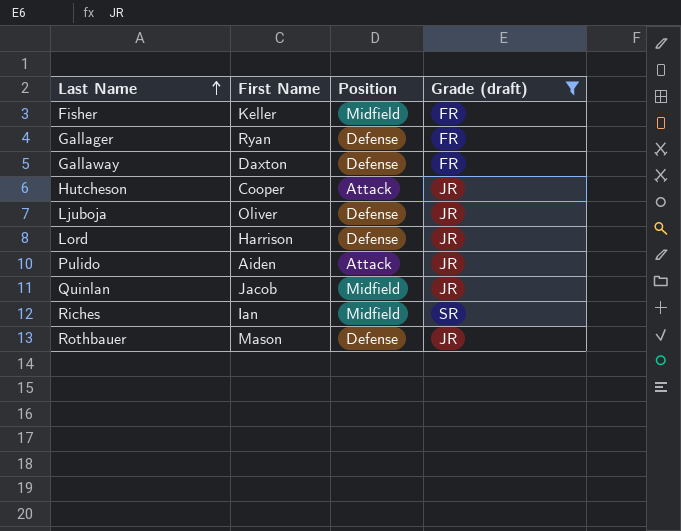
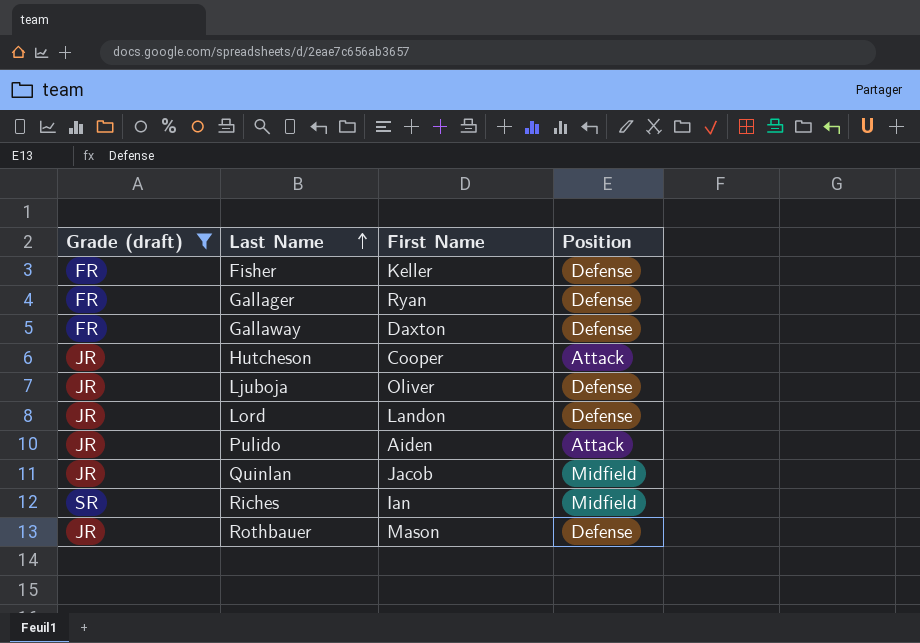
column Grade (draft) | position: 4 -> 1
Fisher | Position: Midfield -> Defense
Lord | First Name: Harrison -> Landon

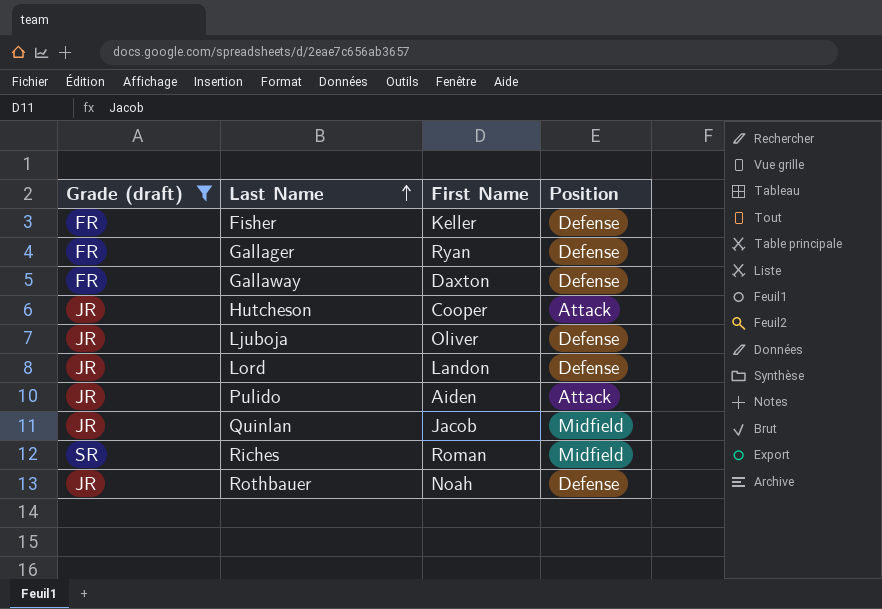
Riches | First Name: Ian -> Roman
Rothbauer | First Name: Mason -> Noah

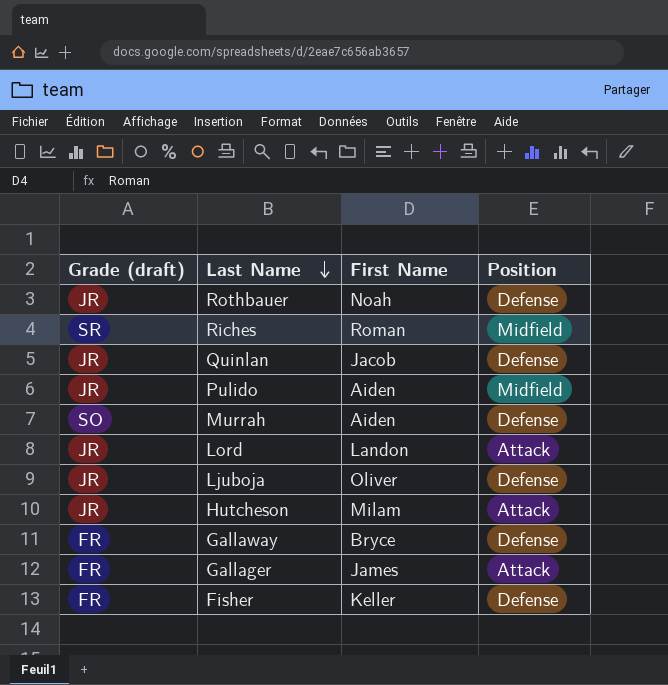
filter: Grade (draft) != SO -> none
row order: Last Name ascending -> Last Name descending
Quinlan | Position: Midfield -> Defense
Pulido | Position: Attack -> Midfield
Lord | Position: Defense -> Attack
Hutcheson | First Name: Cooper -> Milam
Gallaway | First Name: Daxton -> Bryce
Gallager | First Name: Ryan -> James
Gallager | Position: Defense -> Attack

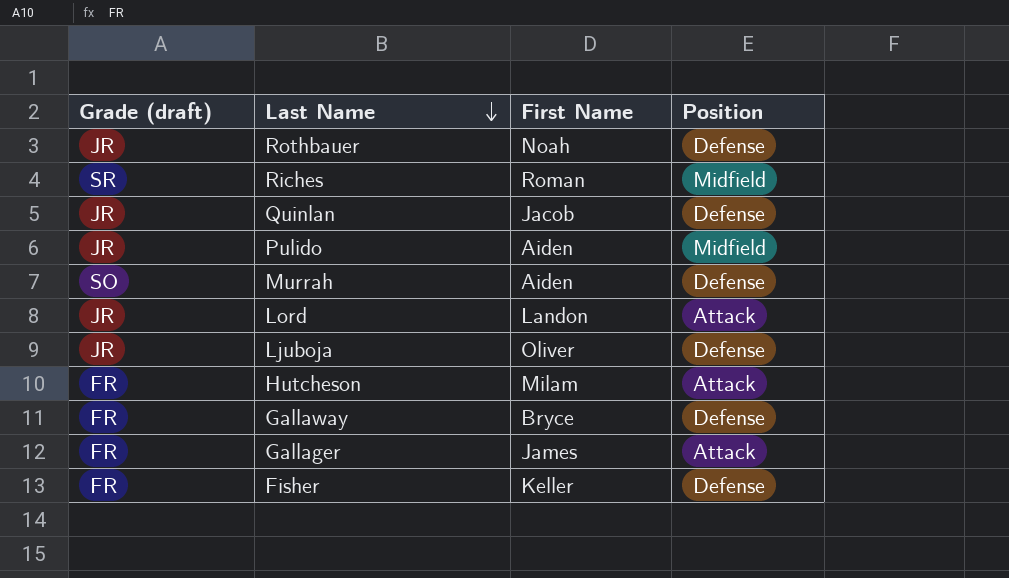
Hutcheson | Grade (draft): JR -> FR

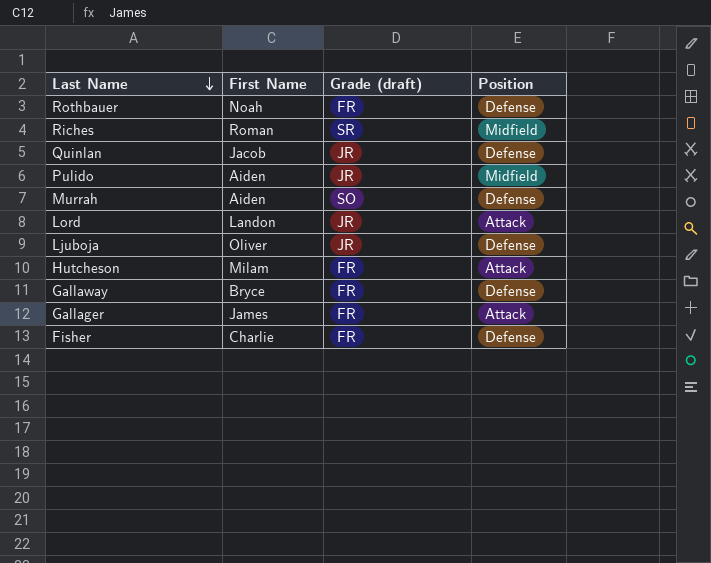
column Grade (draft) | position: 1 -> 3
Rothbauer | Grade (draft): JR -> FR
Fisher | First Name: Keller -> Charlie

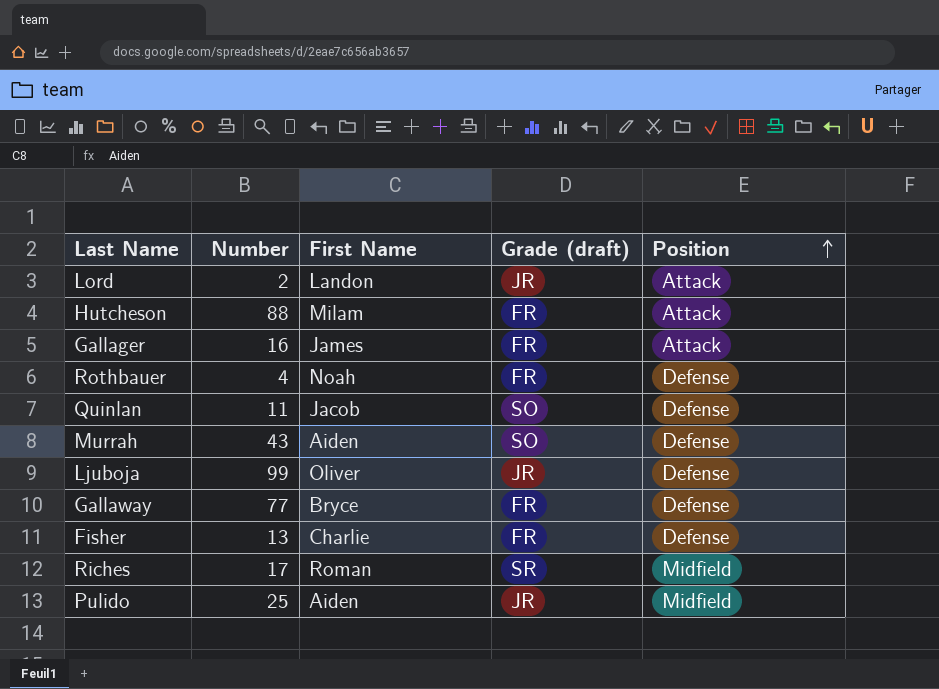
row order: Last Name descending -> Position ascending
column Number | position: none -> 2
Quinlan | Grade (draft): JR -> SO

